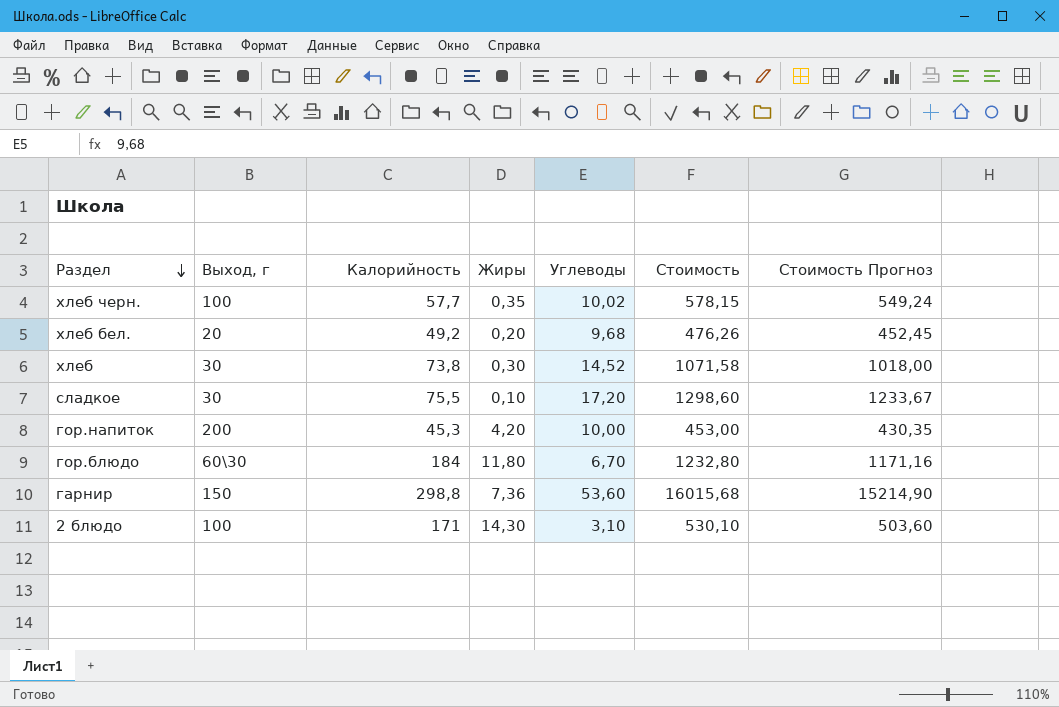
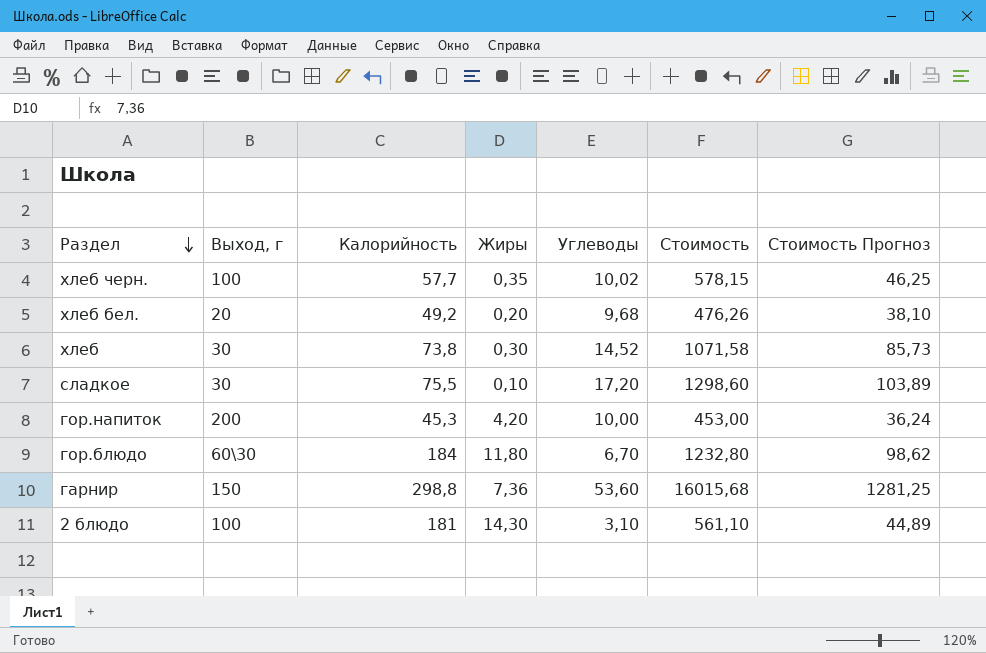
column Стоимость Прогноз | formula: [Стоимость] * 0,95 -> [Стоимость] * 0,08
2 блюдо | Калорийность: 171 -> 181
2 блюдо | Стоимость: 530,10 -> 561,10

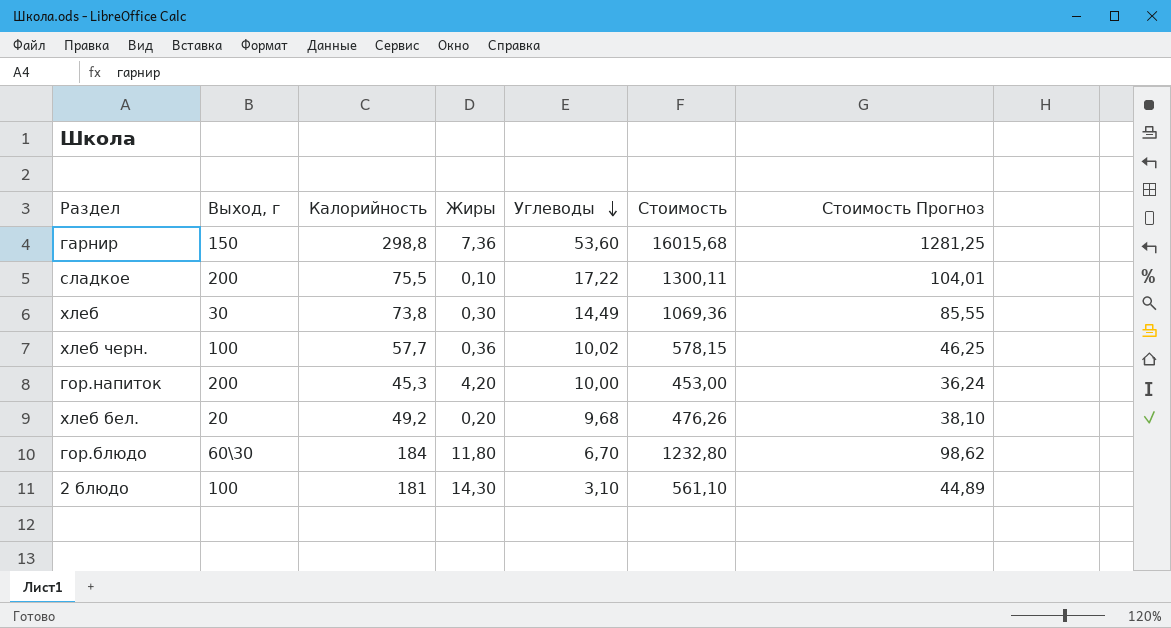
row order: Раздел descending -> Углеводы descending
сладкое | Выход, г: 30 -> 200
сладкое | Углеводы: 17,20 -> 17,22
сладкое | Стоимость: 1298,60 -> 1300,11
сладкое | Стоимость Прогноз: 103,89 -> 104,01
хлеб | Углеводы: 14,52 -> 14,49
хлеб | Стоимость: 1071,58 -> 1069,36
хлеб | Стоимость Прогноз: 85,73 -> 85,55
хлеб черн. | Жиры: 0,35 -> 0,36

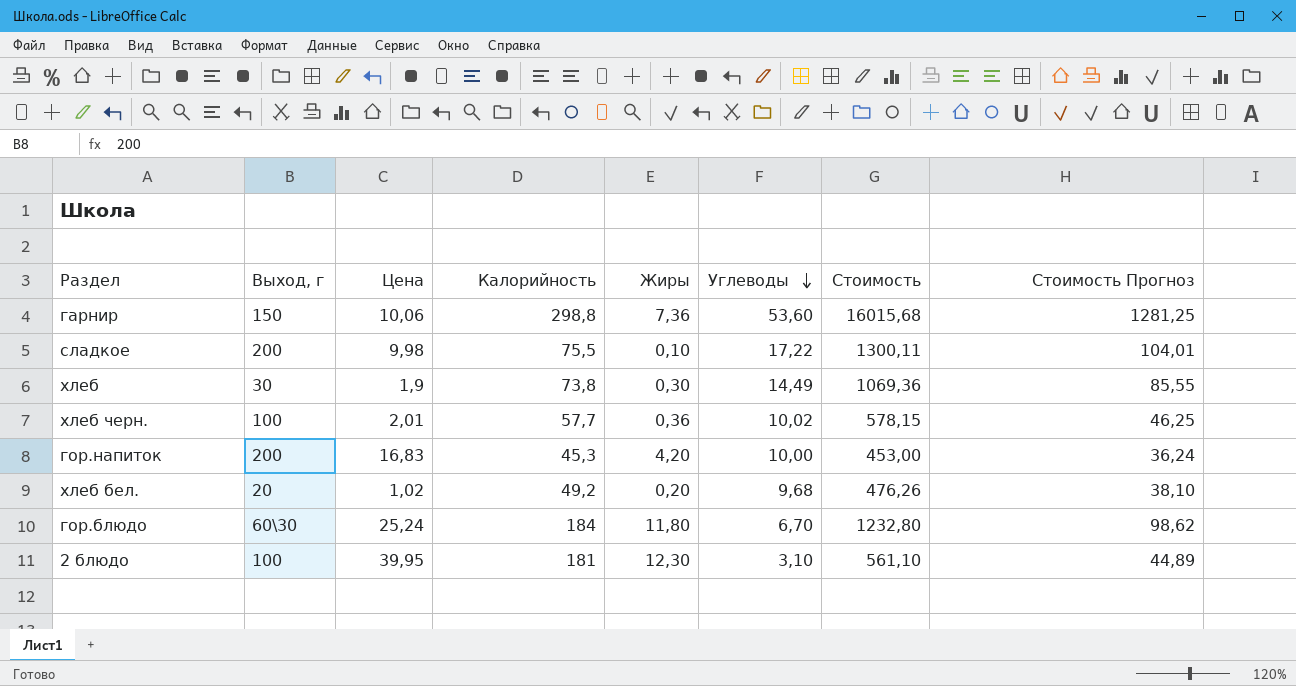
column Цена | position: none -> 3
2 блюдо | Жиры: 14,30 -> 12,30

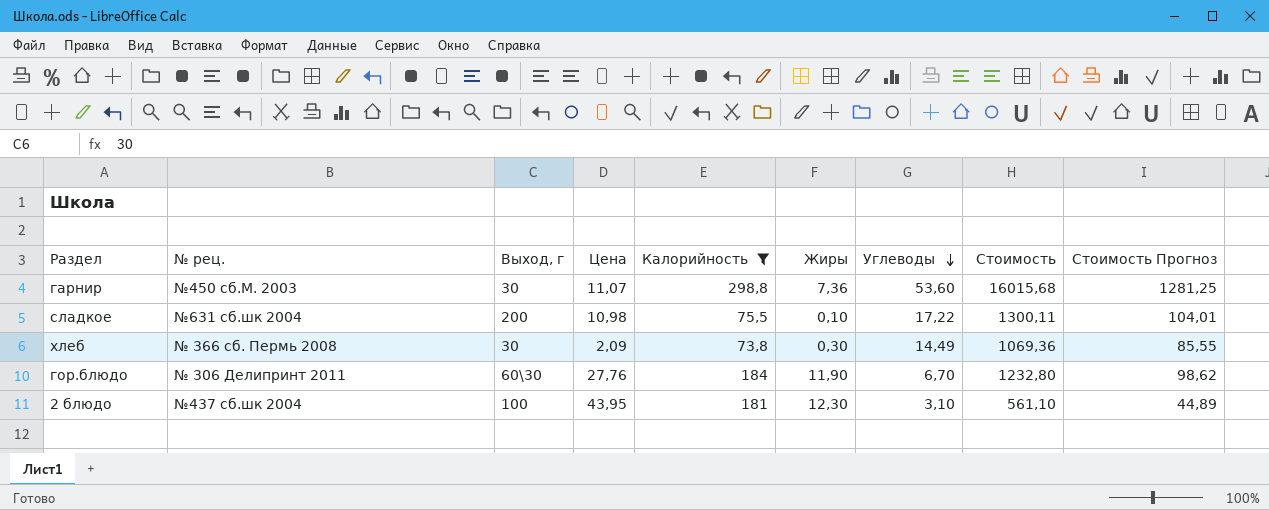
filter: none -> Калорийность >= 73,8
column № рец. | position: none -> 2
гарнир | Выход, г: 150 -> 30
гарнир | Цена: 10,06 -> 11,07
сладкое | Цена: 9,98 -> 10,98
хлеб | Цена: 1,9 -> 2,09
гор.блюдо | Цена: 25,24 -> 27,76
гор.блюдо | Жиры: 11,80 -> 11,90
2 блюдо | Цена: 39,95 -> 43,95

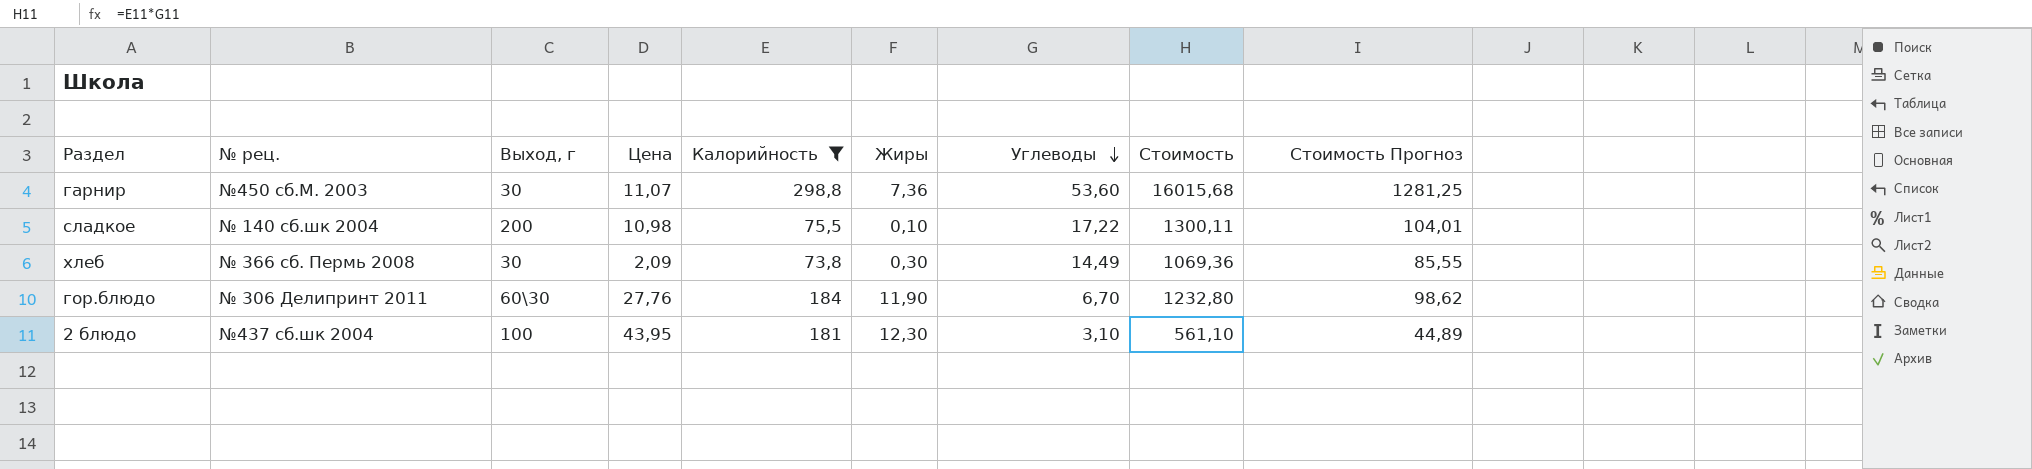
сладкое | № рец.: №631 сб.шк 2004 -> № 140 сб.шк 2004

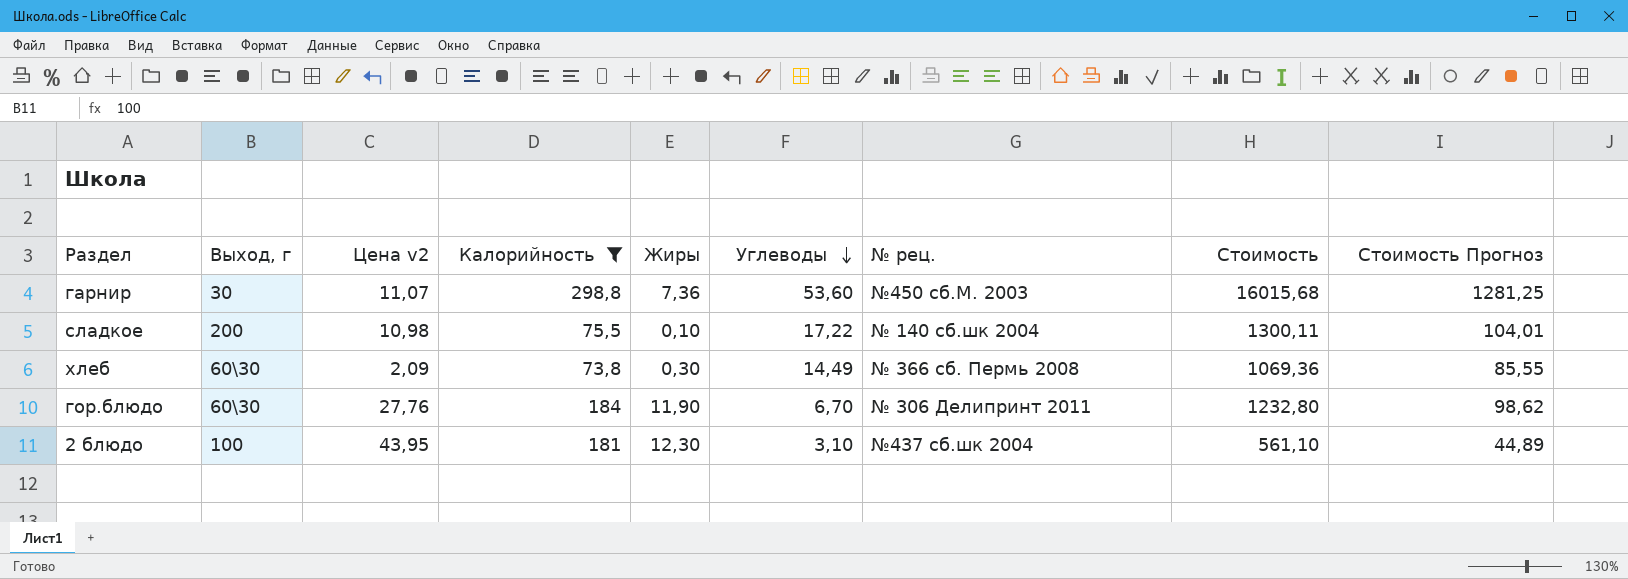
column name: Цена -> Цена v2
column № рец. | position: 2 -> 7
хлеб | Выход, г: 30 -> 60\30

